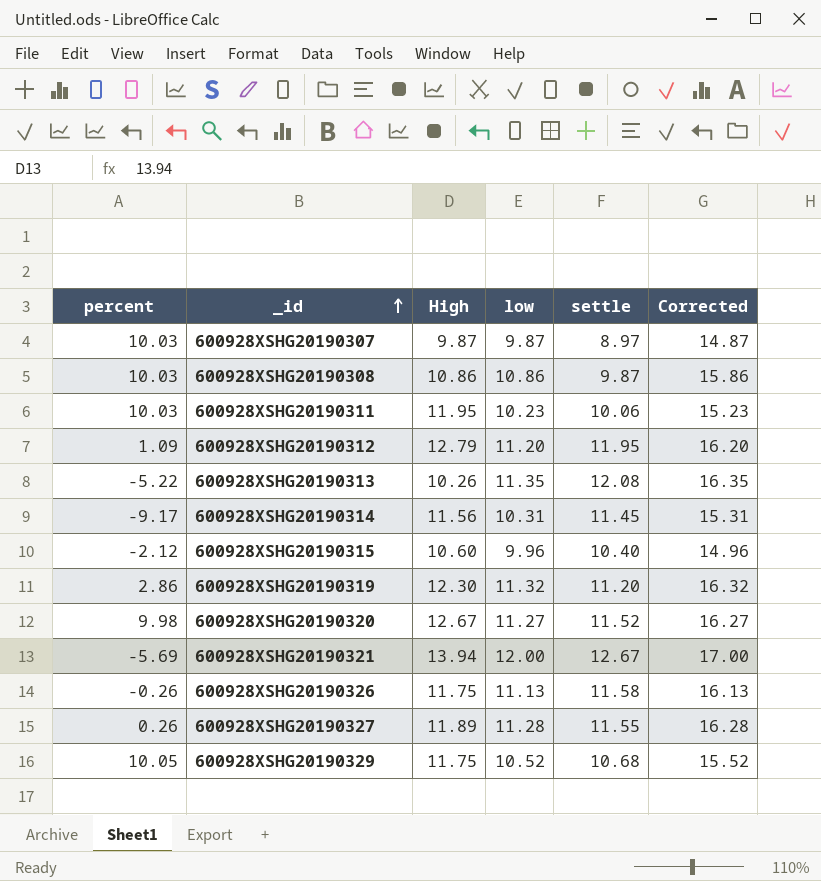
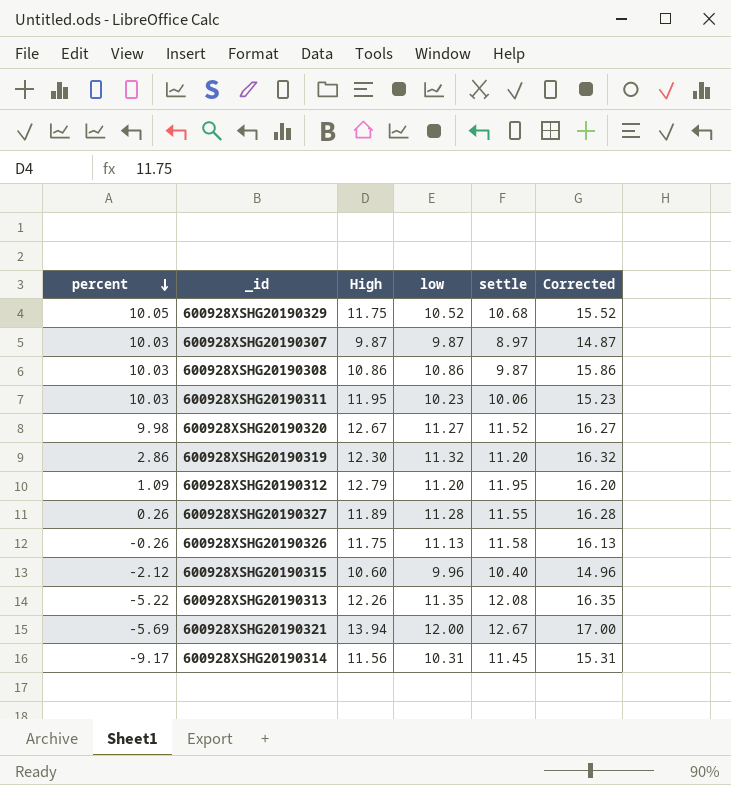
row order: _id ascending -> percent descending
600928XSHG20190313 | High: 10.26 -> 12.26

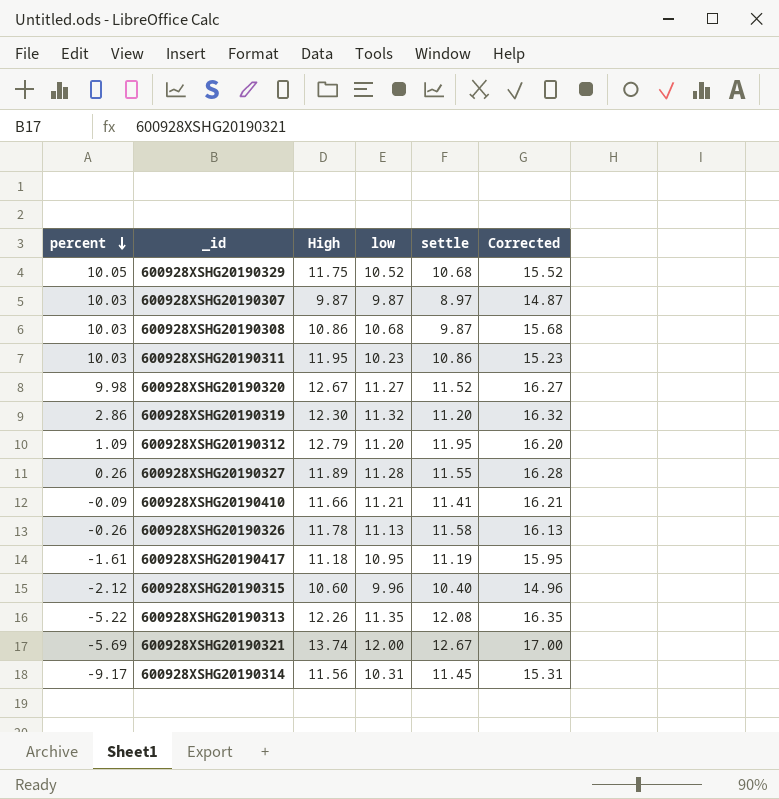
600928XSHG20190308 | low: 10.86 -> 10.68
600928XSHG20190308 | Corrected: 15.86 -> 15.68
600928XSHG20190311 | settle: 10.06 -> 10.86
row 600928XSHG20190410: none -> -0.09 | 11.66 | 11.21 | 11.41 | 16.21
600928XSHG20190326 | High: 11.75 -> 11.78
row 600928XSHG20190417: none -> -1.61 | 11.18 | 10.95 | 11.19 | 15.95
600928XSHG20190321 | High: 13.94 -> 13.74

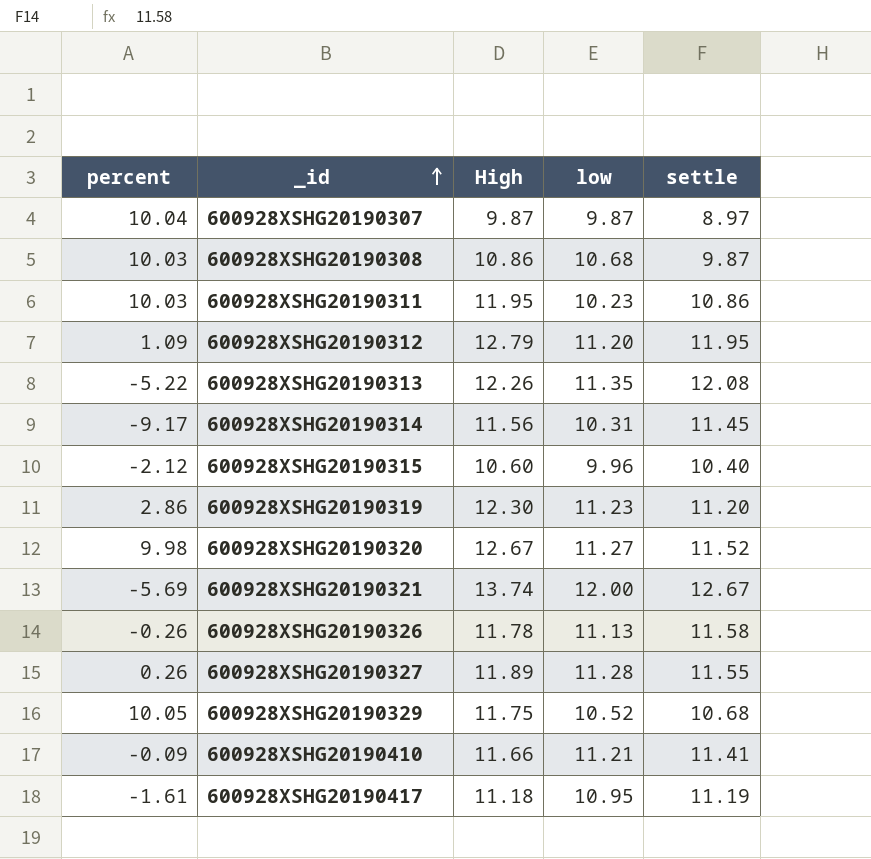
row order: percent descending -> _id ascending
column Corrected | formula: [low] + 5 -> none
600928XSHG20190307 | percent: 10.03 -> 10.04
600928XSHG20190319 | low: 11.32 -> 11.23

